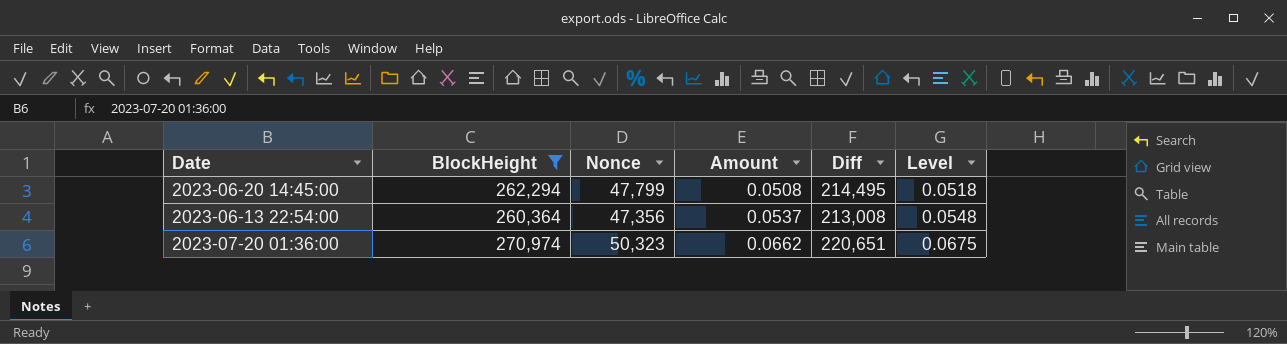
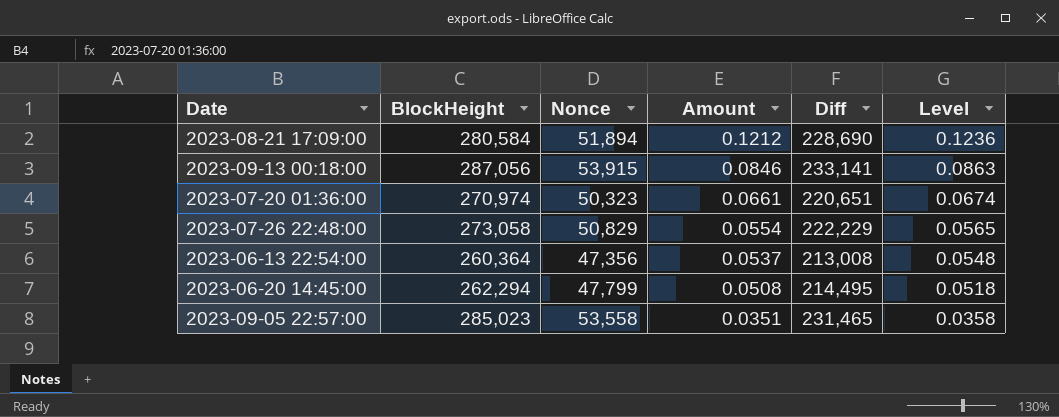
filter: BlockHeight <= 270,974 -> none
row order: Amount ascending -> Amount descending
2023-07-20 01:36:00 | Amount: 0.0662 -> 0.0661
2023-07-20 01:36:00 | Level: 0.0675 -> 0.0674

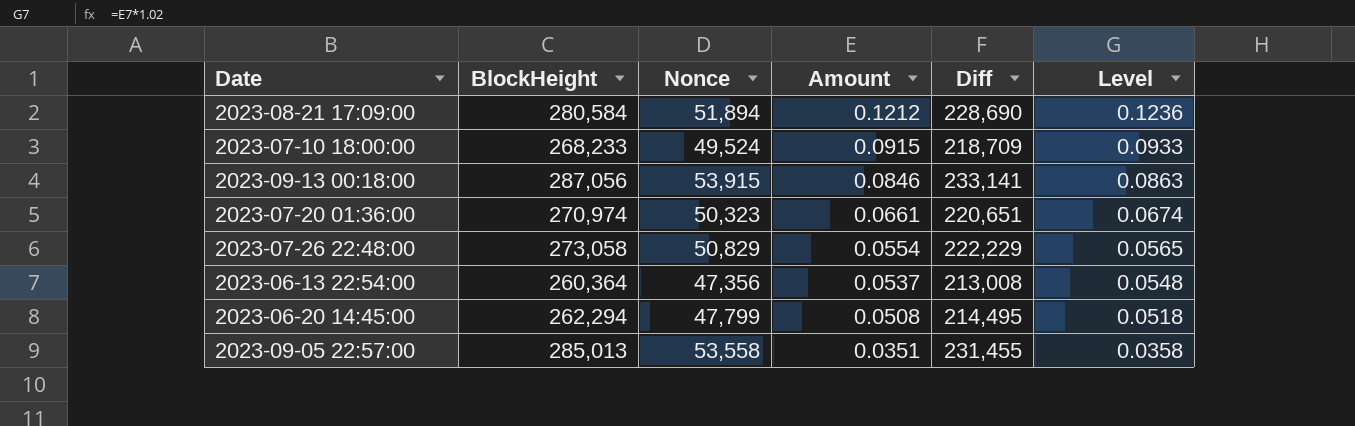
row 2023-07-10 18:00:00: none -> 268,233 | 49,524 | 0.0915 | 218,709 | 0.0933
2023-09-05 22:57:00 | BlockHeight: 285,023 -> 285,013
2023-09-05 22:57:00 | Diff: 231,465 -> 231,455

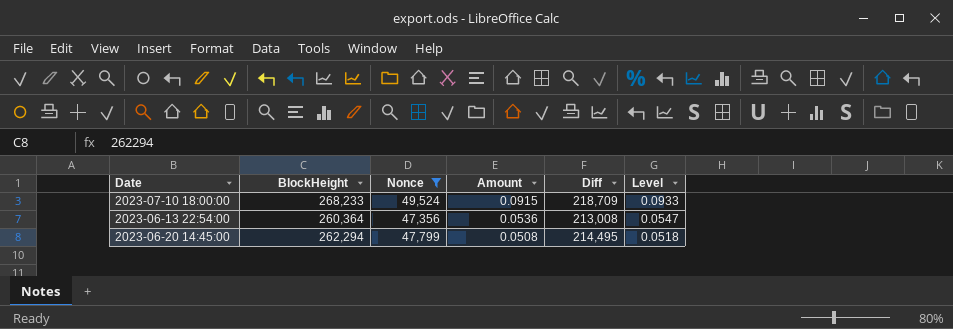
filter: none -> Nonce <= 49,524
2023-06-13 22:54:00 | Amount: 0.0537 -> 0.0536
2023-06-13 22:54:00 | Level: 0.0548 -> 0.0547

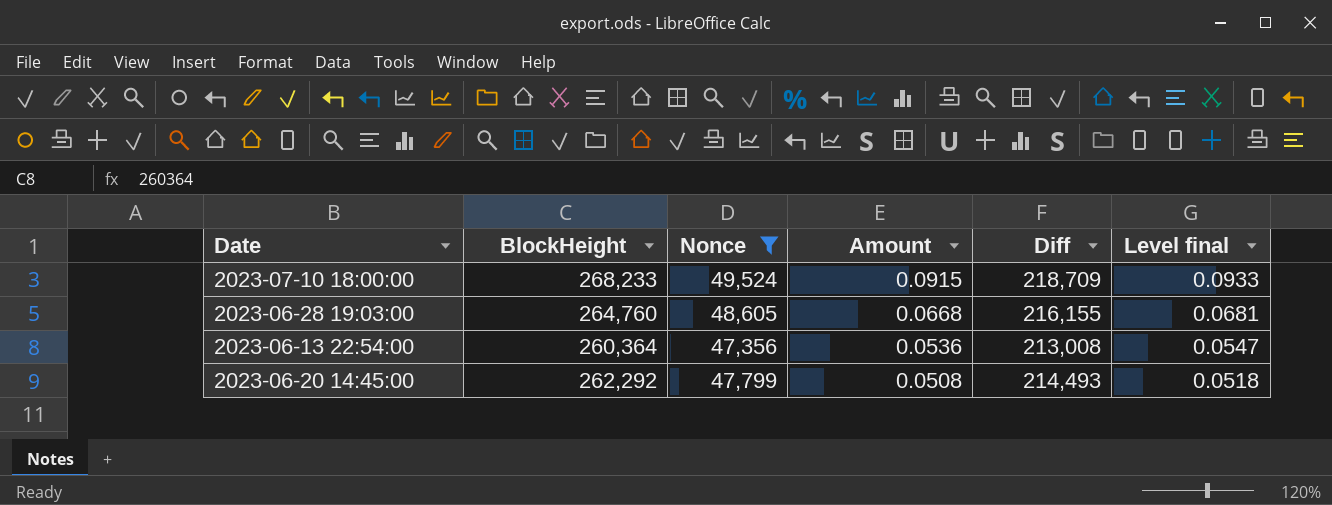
column name: Level -> Level final
row 2023-06-28 19:03:00: none -> 264,760 | 48,605 | 0.0668 | 216,155 | 0.0681
2023-06-20 14:45:00 | BlockHeight: 262,294 -> 262,292
2023-06-20 14:45:00 | Diff: 214,495 -> 214,493

